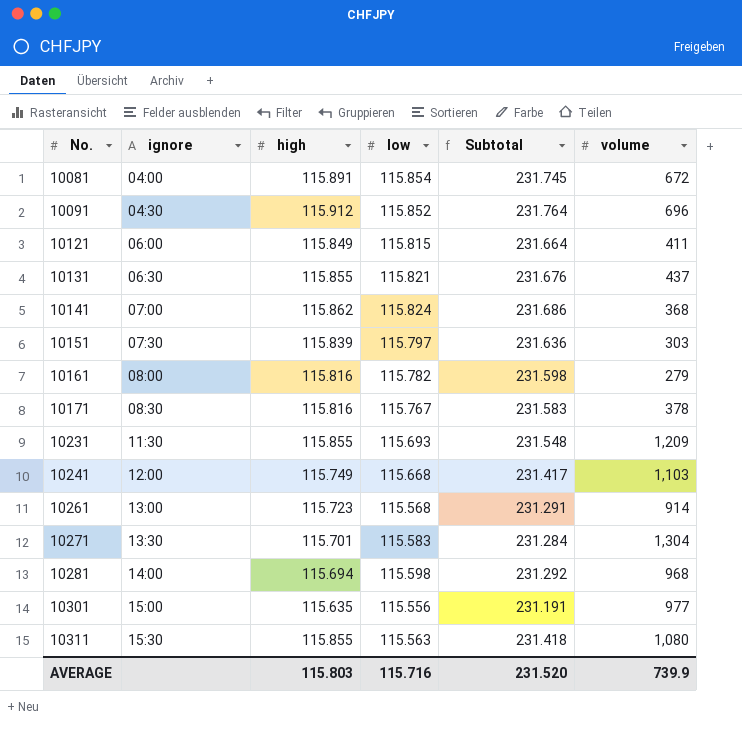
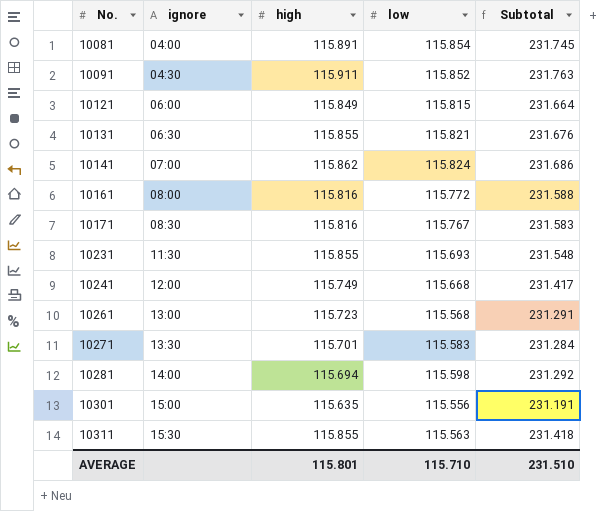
column volume | position: 6 -> none
row 10151: 07:30 | 115.839 | 115.797 | 231.636 | 303 -> none
10091 | high: 115.912 -> 115.911
10091 | Subtotal: 231.764 -> 231.763
10161 | low: 115.782 -> 115.772
10161 | Subtotal: 231.598 -> 231.588
AVERAGE | high: 115.803 -> 115.801
AVERAGE | low: 115.716 -> 115.710
AVERAGE | Subtotal: 231.520 -> 231.510

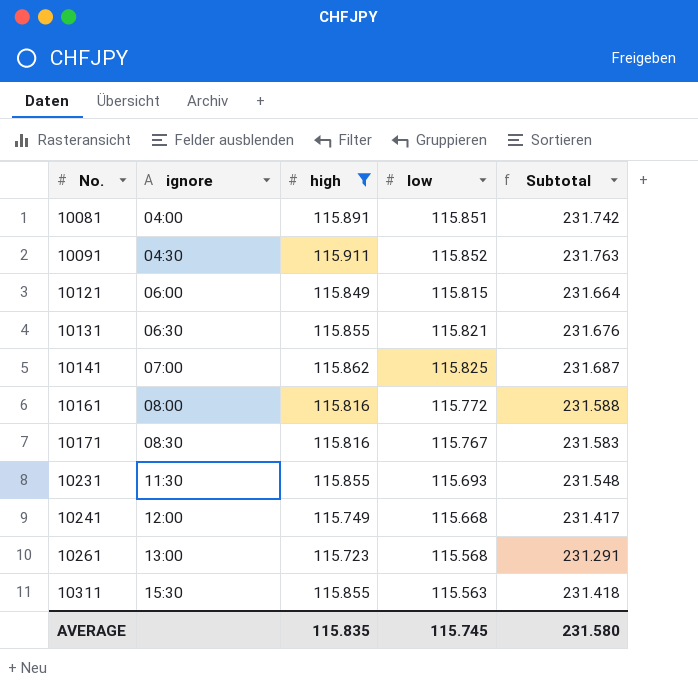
filter: none -> high >= 115.723
10081 | low: 115.854 -> 115.851
10081 | Subtotal: 231.745 -> 231.742
10141 | low: 115.824 -> 115.825
10141 | Subtotal: 231.686 -> 231.687
AVERAGE | high: 115.801 -> 115.835
AVERAGE | low: 115.710 -> 115.745
AVERAGE | Subtotal: 231.510 -> 231.580

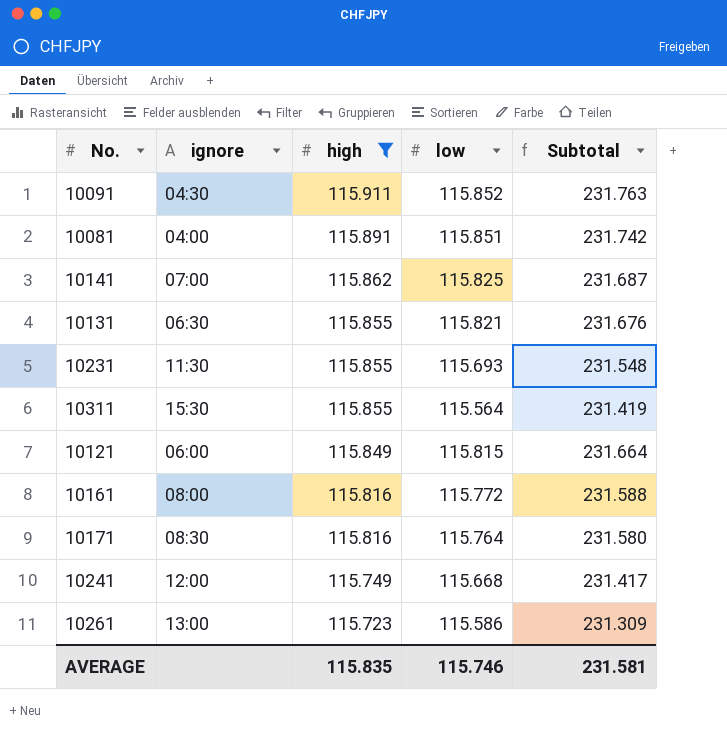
row order: No. ascending -> high descending
10311 | low: 115.563 -> 115.564
10311 | Subtotal: 231.418 -> 231.419
10171 | low: 115.767 -> 115.764
10171 | Subtotal: 231.583 -> 231.580
10261 | low: 115.568 -> 115.586
10261 | Subtotal: 231.291 -> 231.309
AVERAGE | low: 115.745 -> 115.746
AVERAGE | Subtotal: 231.580 -> 231.581

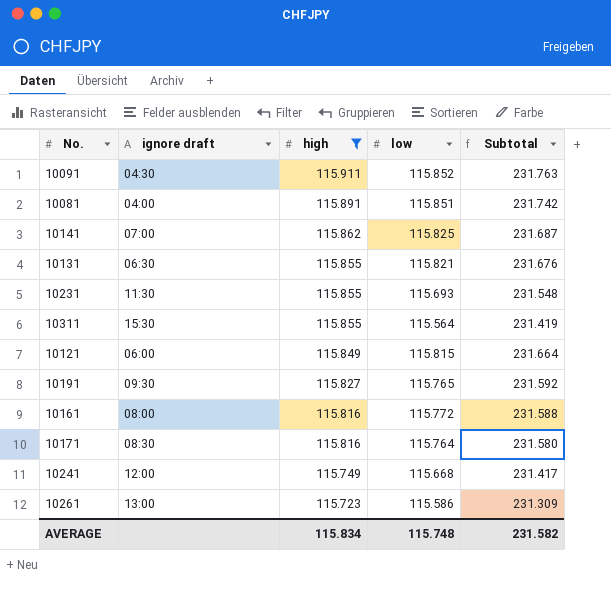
column name: ignore -> ignore draft
row 10191: none -> 09:30 | 115.827 | 115.765 | 231.592
AVERAGE | high: 115.835 -> 115.834
AVERAGE | low: 115.746 -> 115.748
AVERAGE | Subtotal: 231.581 -> 231.582

